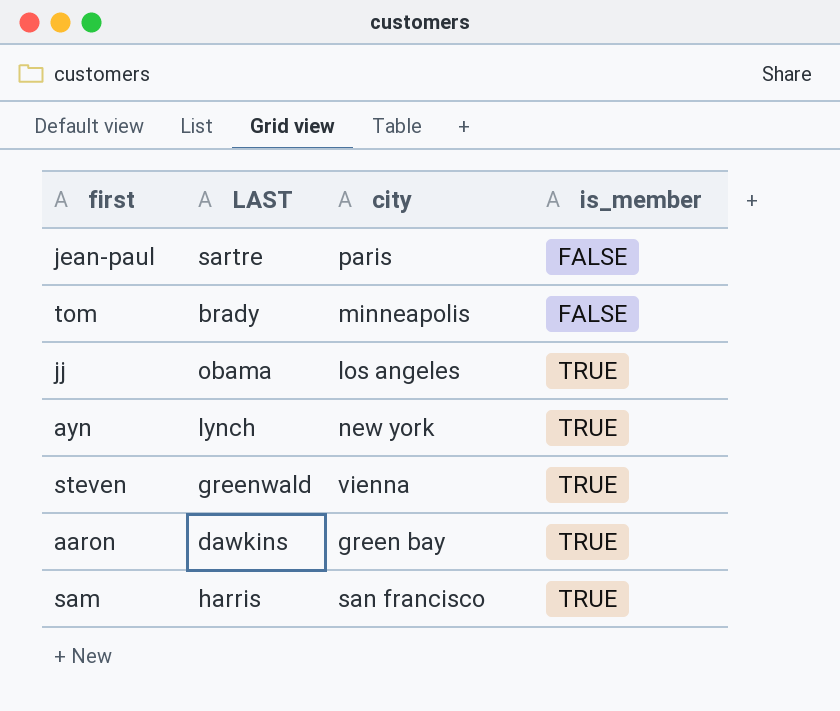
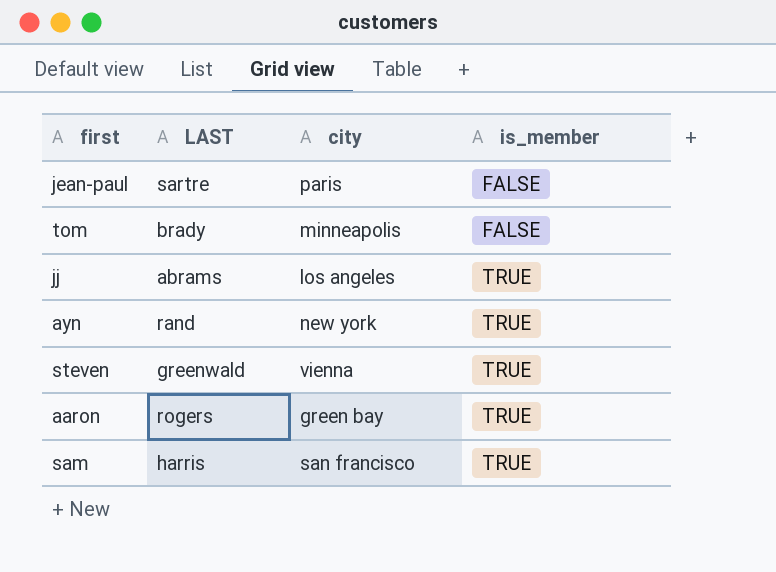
jj | LAST: obama -> abrams
ayn | LAST: lynch -> rand
aaron | LAST: dawkins -> rogers

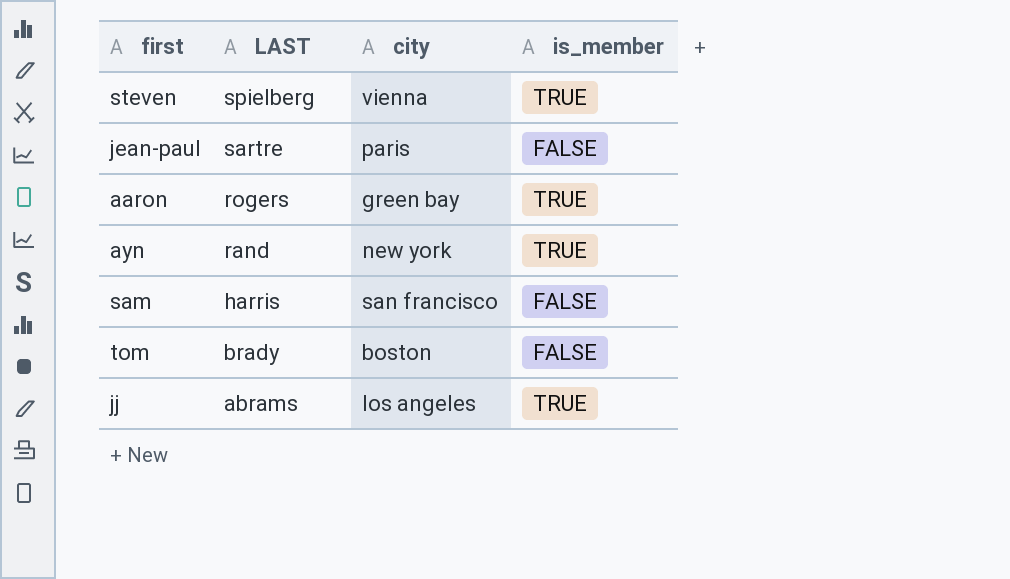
row order: is_member ascending -> LAST descending
steven | LAST: greenwald -> spielberg
sam | is_member: TRUE -> FALSE
tom | city: minneapolis -> boston

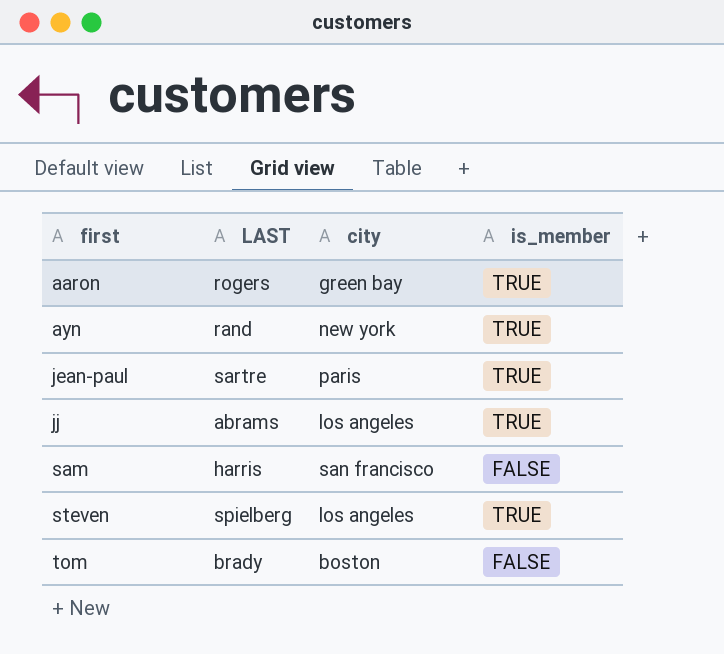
row order: LAST descending -> first ascending
jean-paul | is_member: FALSE -> TRUE
steven | city: vienna -> los angeles

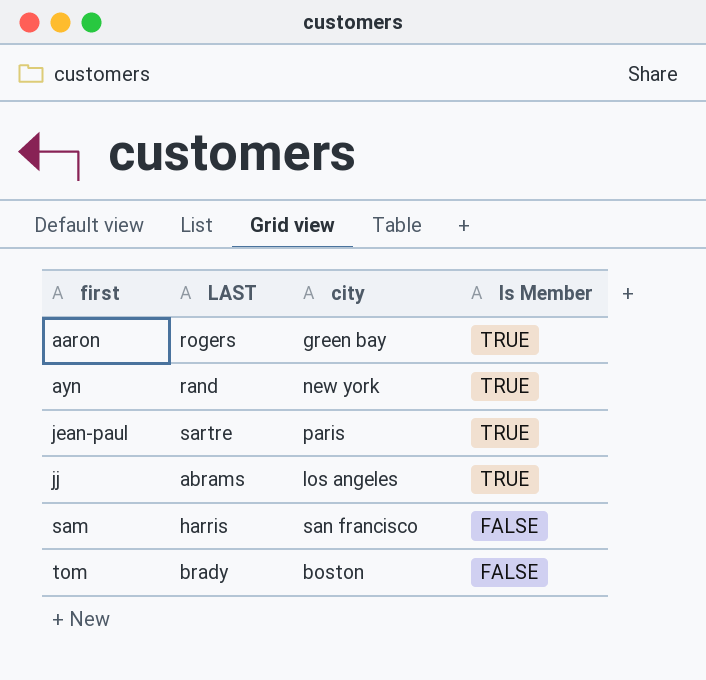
column name: is_member -> Is Member
row steven: spielberg | los angeles | TRUE -> none

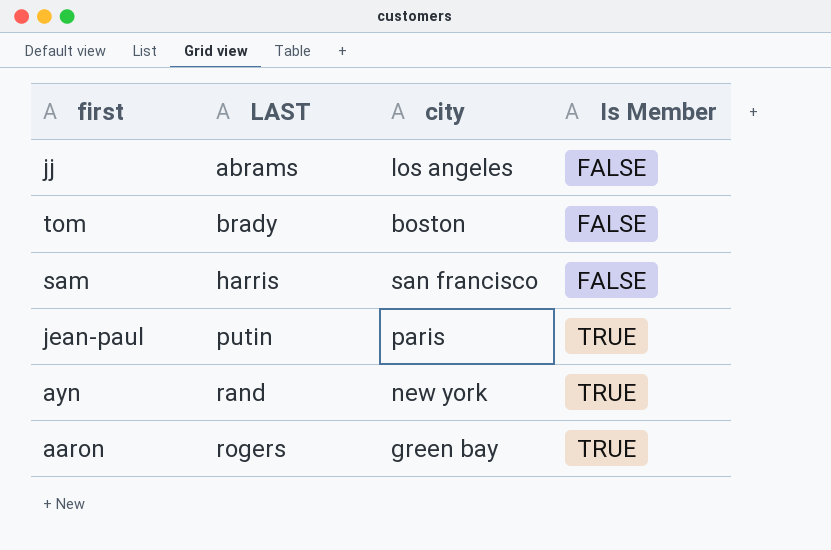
row order: first ascending -> LAST ascending
jj | Is Member: TRUE -> FALSE
jean-paul | LAST: sartre -> putin

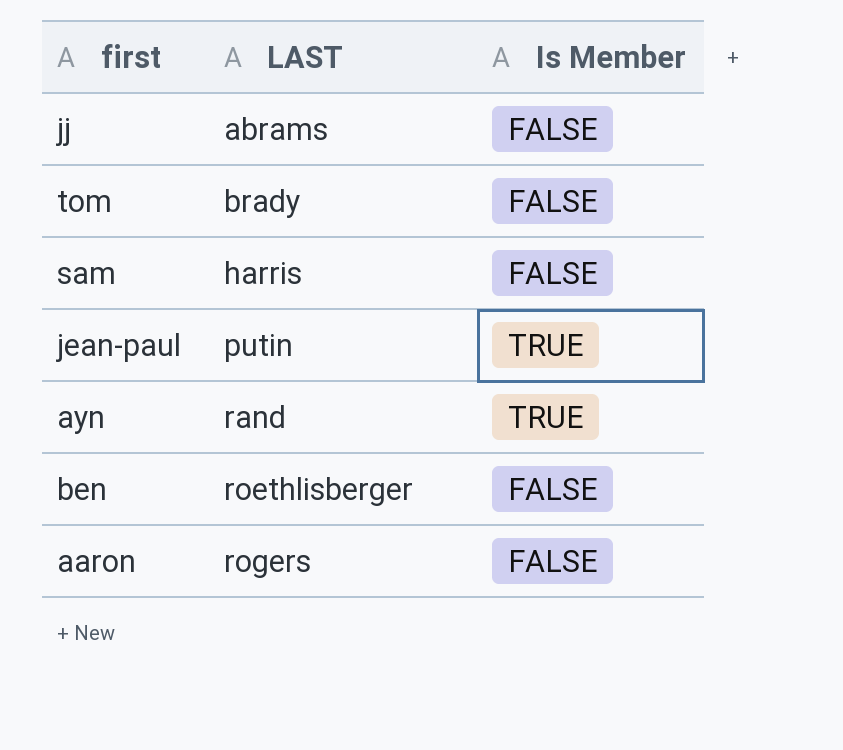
column city | position: 3 -> none
row ben: none -> roethlisberger | FALSE
aaron | Is Member: TRUE -> FALSE

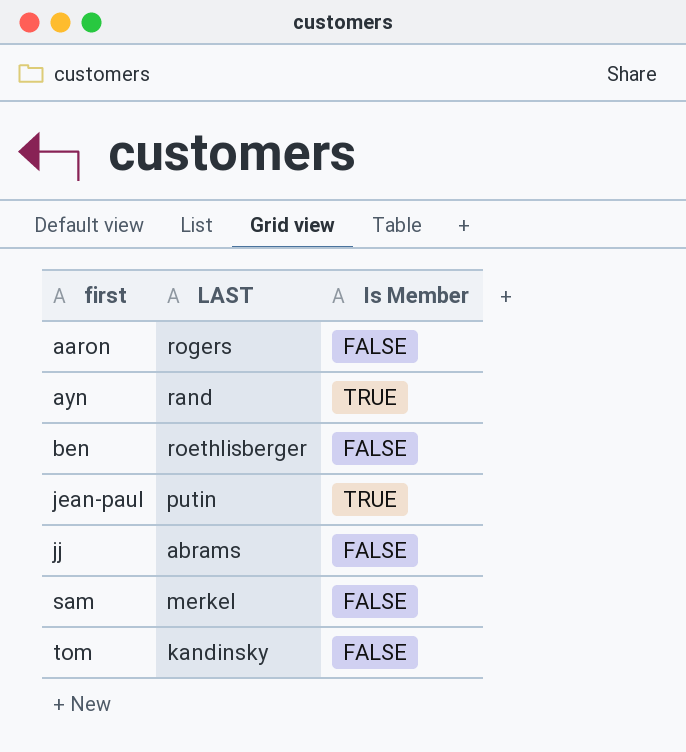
row order: LAST ascending -> first ascending
sam | LAST: harris -> merkel
tom | LAST: brady -> kandinsky

